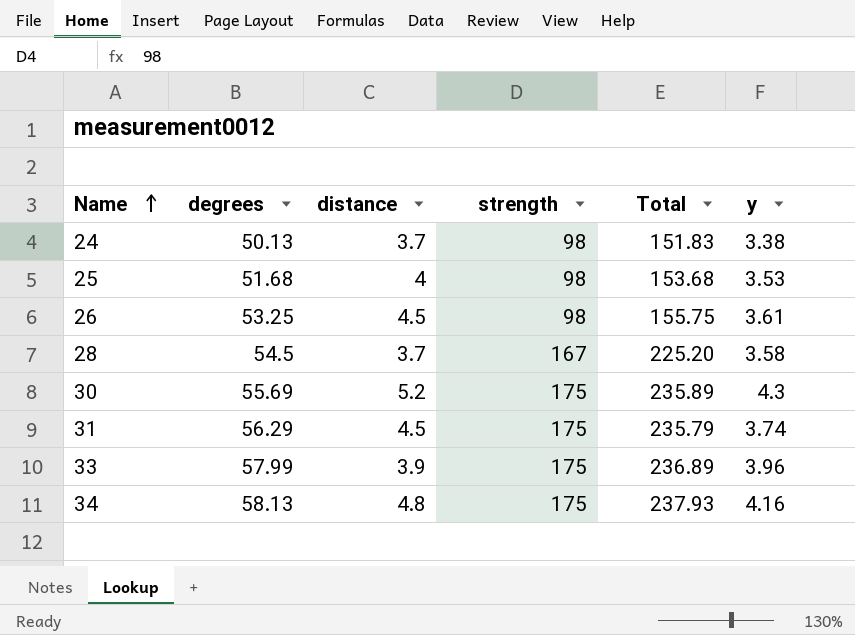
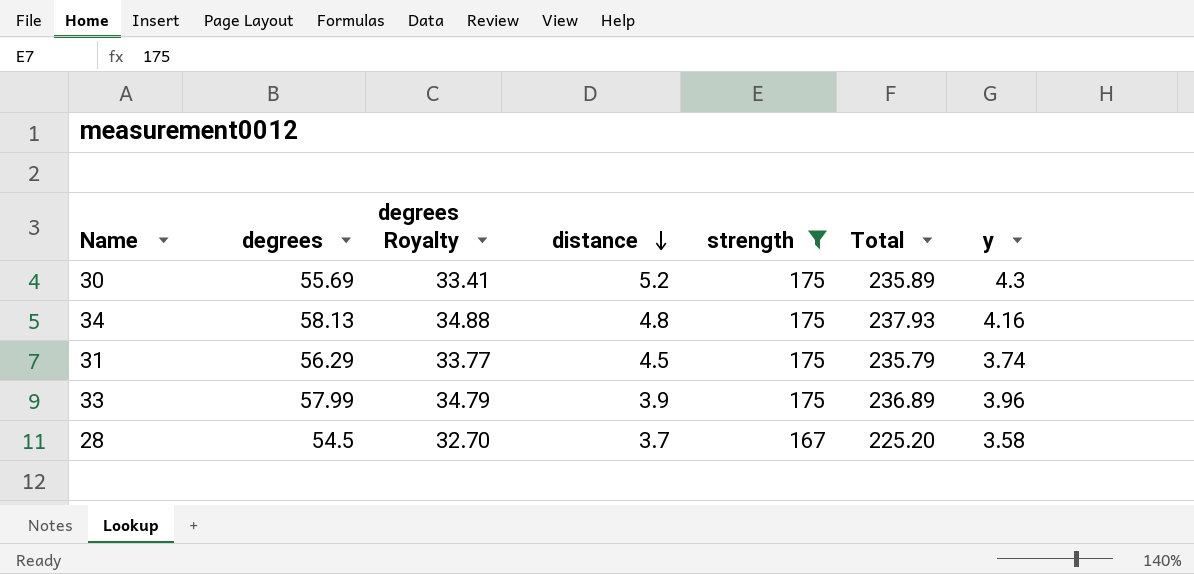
filter: none -> strength != 98
row order: Name ascending -> distance descending
column degrees Royalty | formula: none -> [degrees] * 0.6

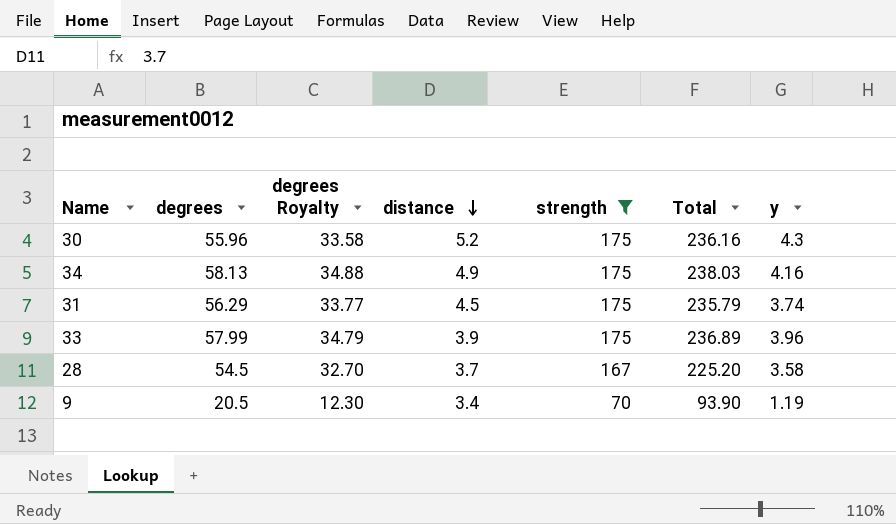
30 | degrees: 55.69 -> 55.96
30 | degrees Royalty: 33.41 -> 33.58
30 | Total: 235.89 -> 236.16
34 | distance: 4.8 -> 4.9
34 | Total: 237.93 -> 238.03
row 9: none -> 20.5 | 12.30 | 3.4 | 70 | 93.90 | 1.19

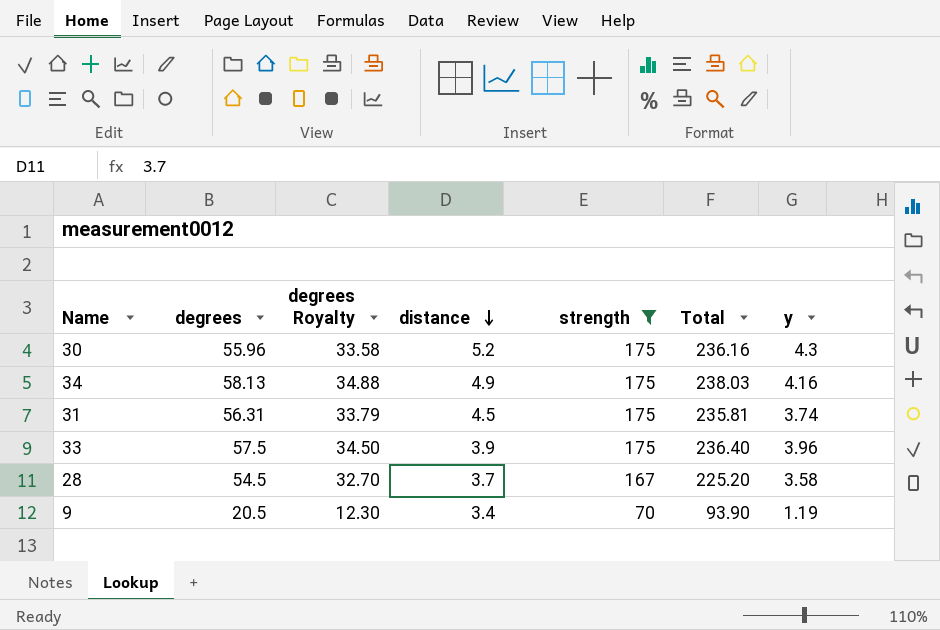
31 | degrees: 56.29 -> 56.31
31 | degrees Royalty: 33.77 -> 33.79
31 | Total: 235.79 -> 235.81
33 | degrees: 57.99 -> 57.5
33 | degrees Royalty: 34.79 -> 34.50
33 | Total: 236.89 -> 236.40

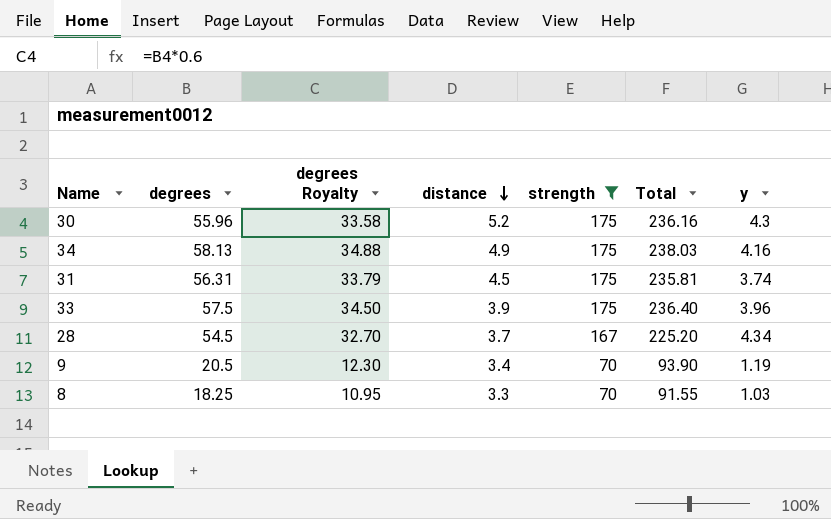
28 | y: 3.58 -> 4.34
row 8: none -> 18.25 | 10.95 | 3.3 | 70 | 91.55 | 1.03

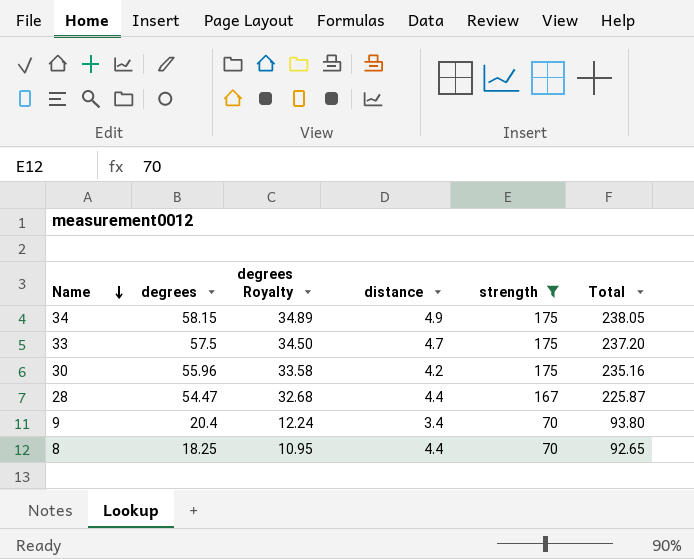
row order: distance descending -> Name descending
column y | position: 7 -> none
row 31: 56.31 | 33.79 | 4.5 | 175 | 235.81 | 3.74 -> none
34 | degrees: 58.13 -> 58.15
34 | degrees Royalty: 34.88 -> 34.89
34 | Total: 238.03 -> 238.05
33 | distance: 3.9 -> 4.7
33 | Total: 236.40 -> 237.20
30 | distance: 5.2 -> 4.2
30 | Total: 236.16 -> 235.16
28 | degrees: 54.5 -> 54.47
28 | degrees Royalty: 32.70 -> 32.68
28 | distance: 3.7 -> 4.4
28 | Total: 225.20 -> 225.87
9 | degrees: 20.5 -> 20.4
9 | degrees Royalty: 12.30 -> 12.24
9 | Total: 93.90 -> 93.80
8 | distance: 3.3 -> 4.4
8 | Total: 91.55 -> 92.65

